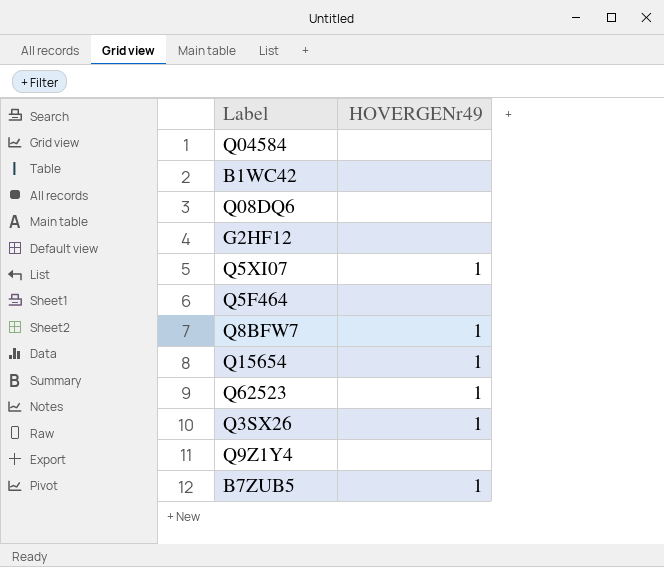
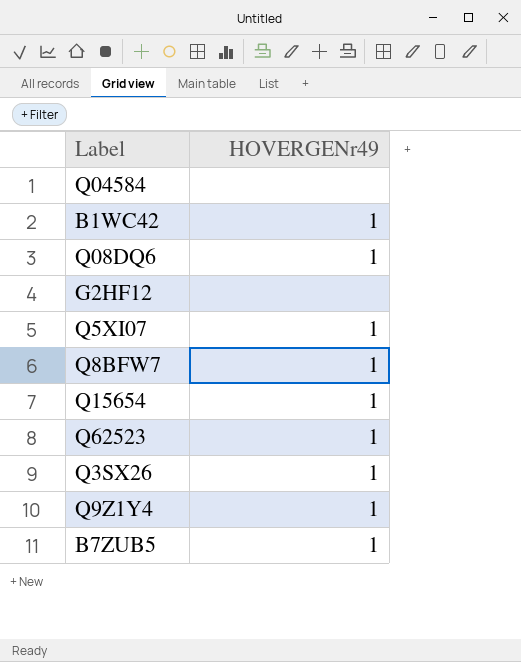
row Q5F464: none -> none
B1WC42 | HOVERGENr49: none -> 1
Q08DQ6 | HOVERGENr49: none -> 1
Q9Z1Y4 | HOVERGENr49: none -> 1

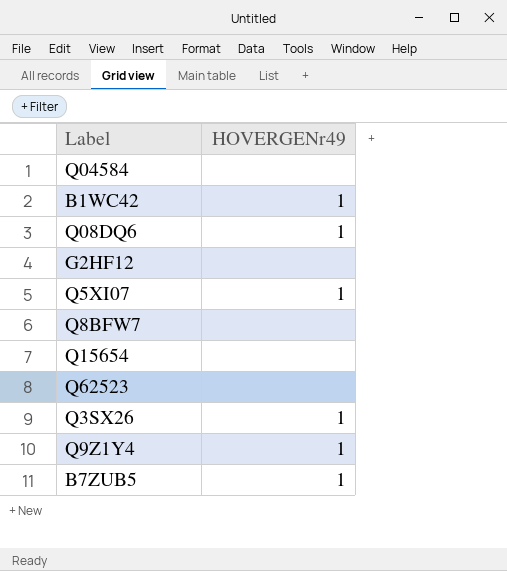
Q8BFW7 | HOVERGENr49: 1 -> none
Q15654 | HOVERGENr49: 1 -> none
Q62523 | HOVERGENr49: 1 -> none

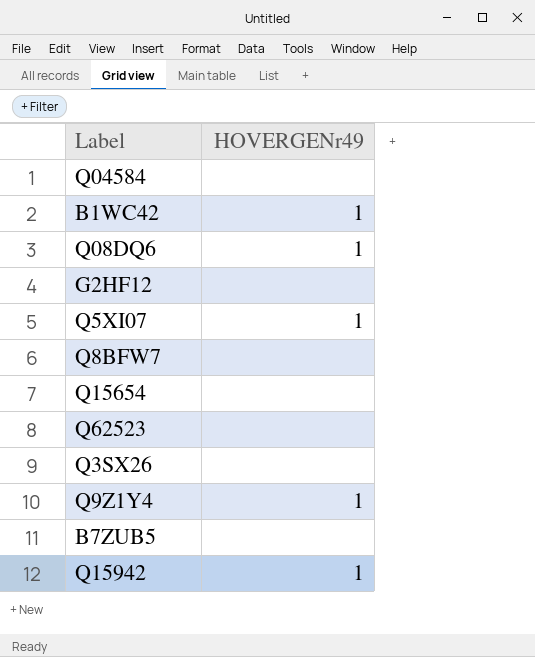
Q3SX26 | HOVERGENr49: 1 -> none
B7ZUB5 | HOVERGENr49: 1 -> none
row Q15942: none -> 1

